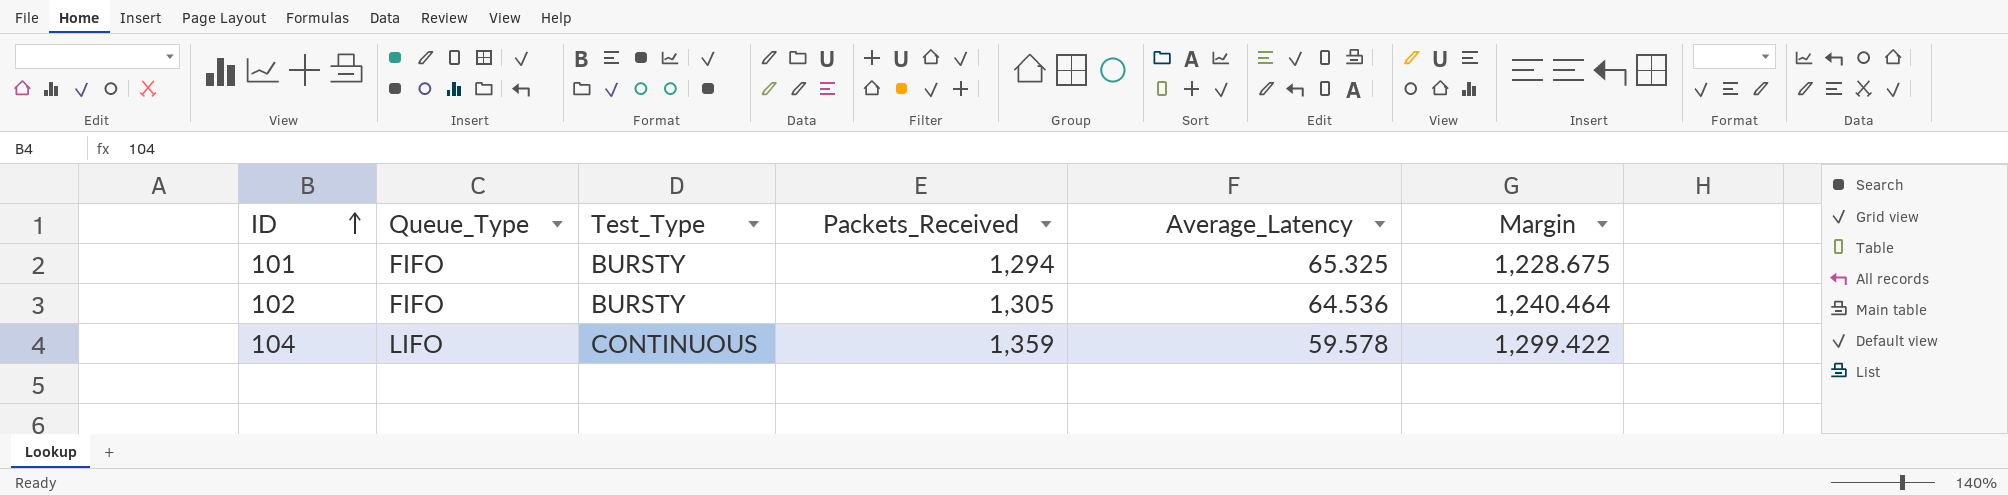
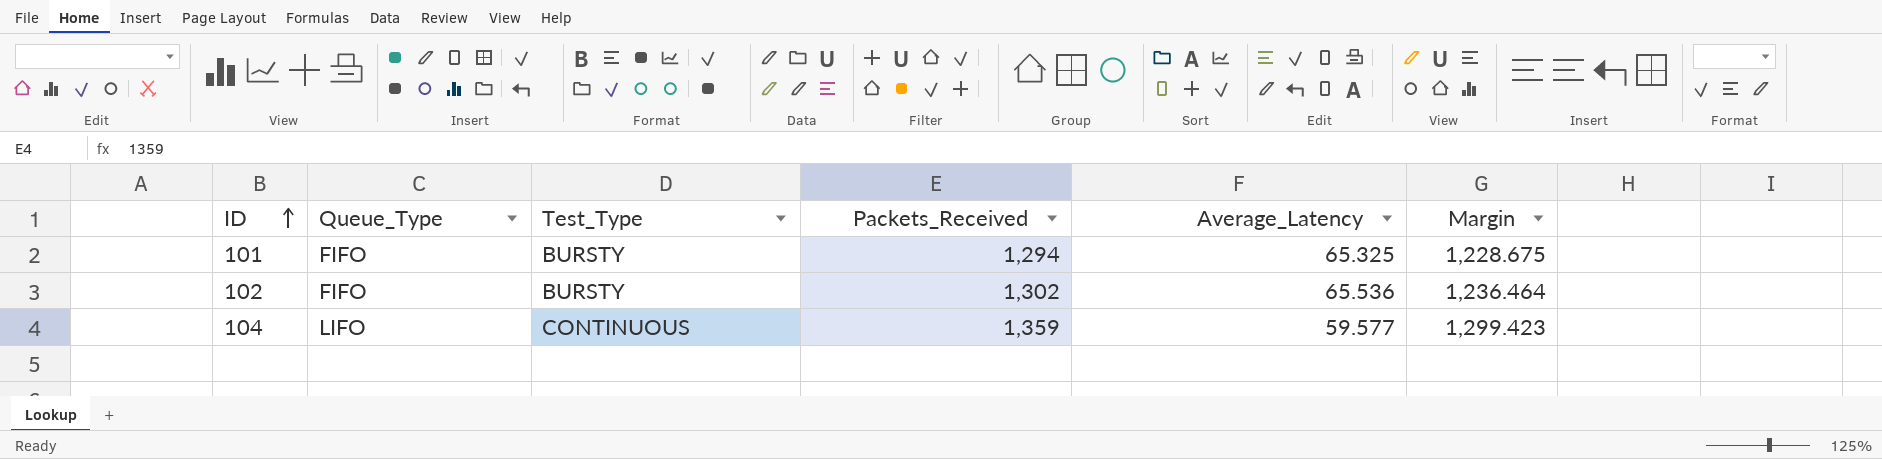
102 | Packets_Received: 1,305 -> 1,302
102 | Average_Latency: 64.536 -> 65.536
102 | Margin: 1,240.464 -> 1,236.464
104 | Average_Latency: 59.578 -> 59.577
104 | Margin: 1,299.422 -> 1,299.423

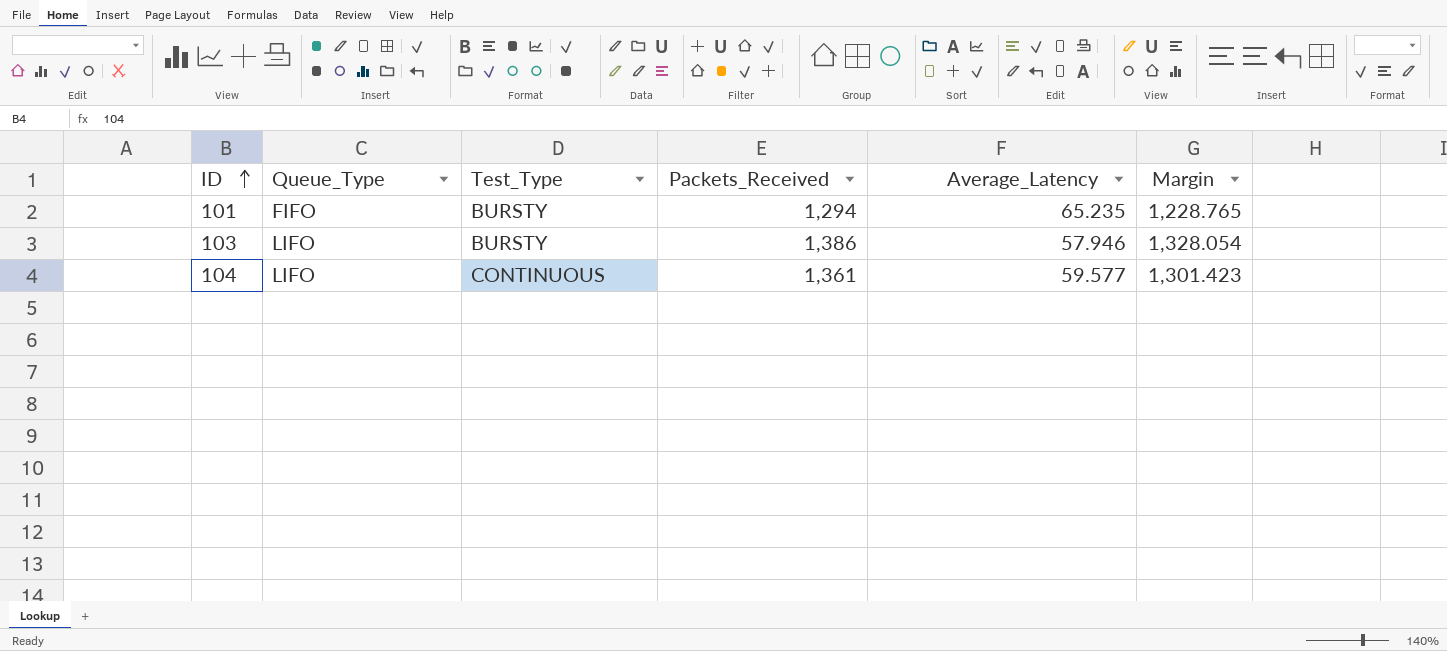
row 102: FIFO | BURSTY | 1,302 | 65.536 | 1,236.464 -> none
101 | Average_Latency: 65.325 -> 65.235
101 | Margin: 1,228.675 -> 1,228.765
row 103: none -> LIFO | BURSTY | 1,386 | 57.946 | 1,328.054
104 | Packets_Received: 1,359 -> 1,361
104 | Margin: 1,299.423 -> 1,301.423

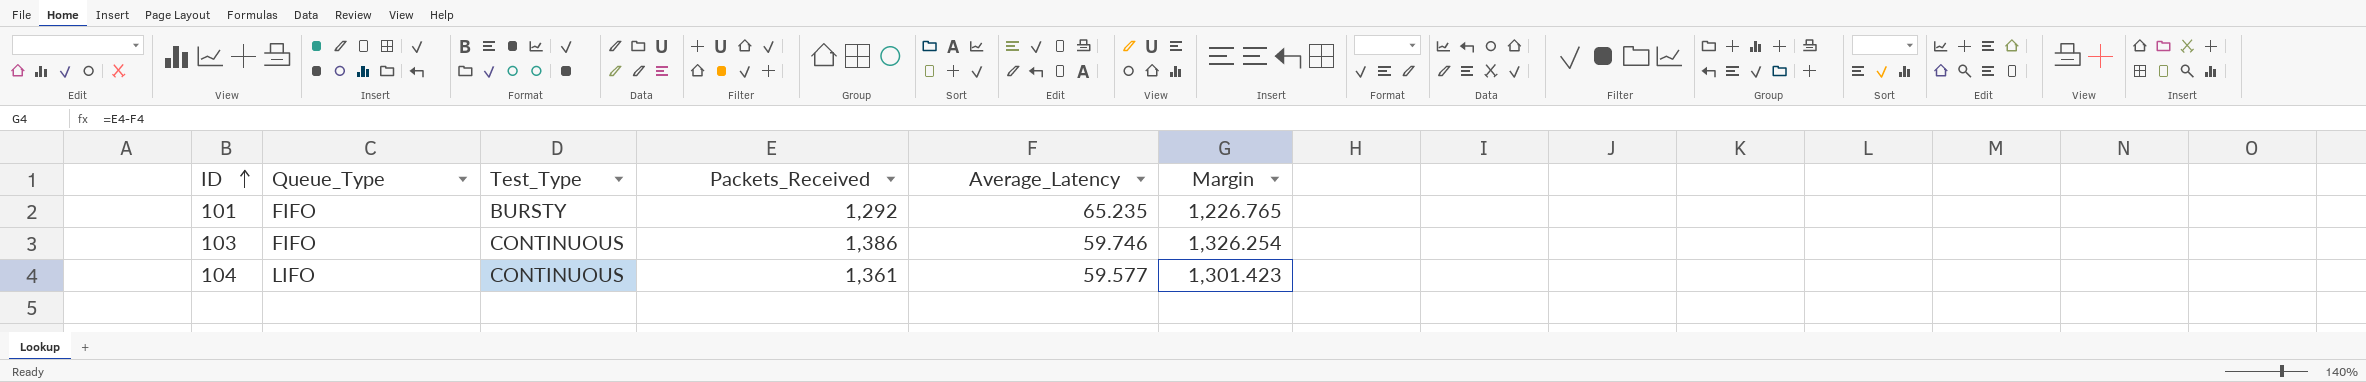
101 | Packets_Received: 1,294 -> 1,292
101 | Margin: 1,228.765 -> 1,226.765
103 | Queue_Type: LIFO -> FIFO
103 | Test_Type: BURSTY -> CONTINUOUS
103 | Average_Latency: 57.946 -> 59.746
103 | Margin: 1,328.054 -> 1,326.254

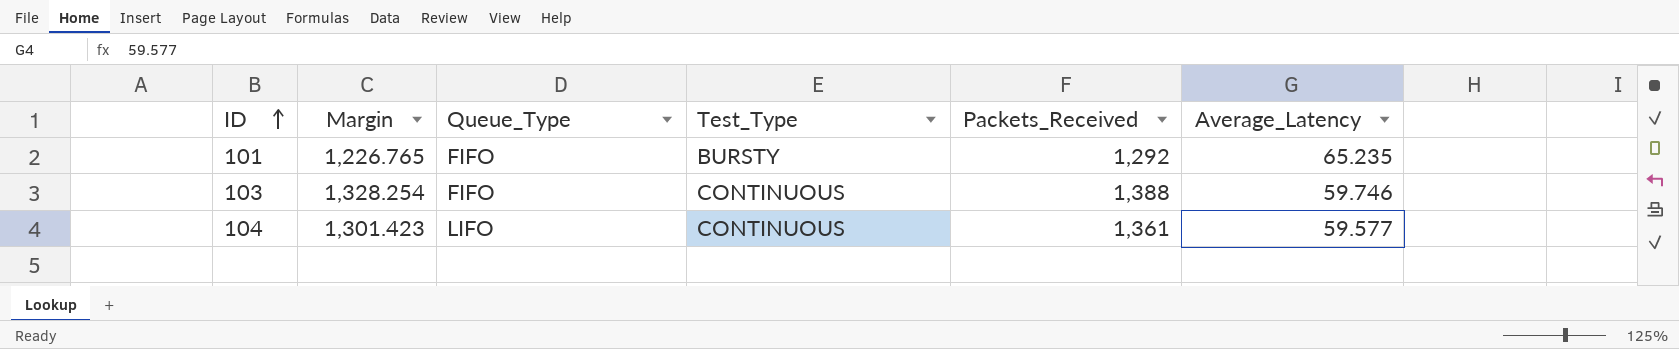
column Margin | position: 6 -> 2
103 | Margin: 1,326.254 -> 1,328.254
103 | Packets_Received: 1,386 -> 1,388

